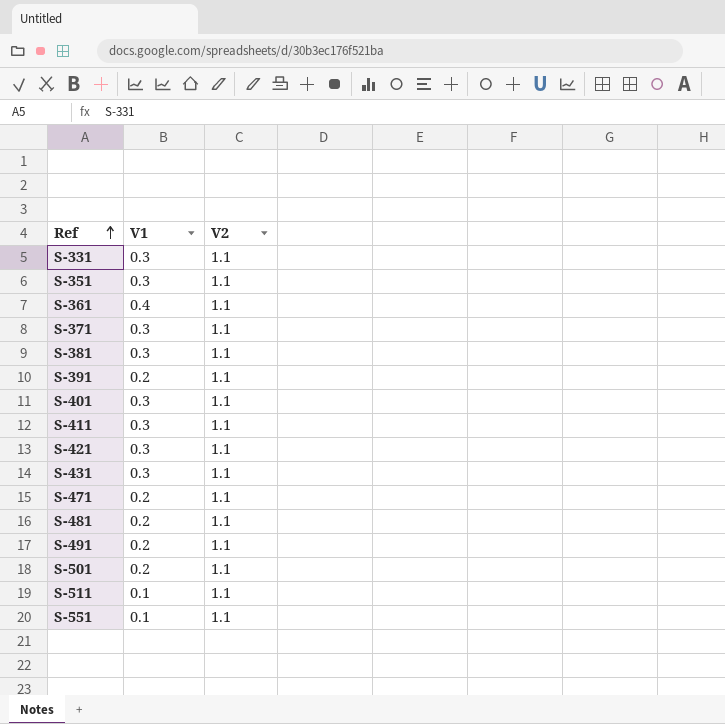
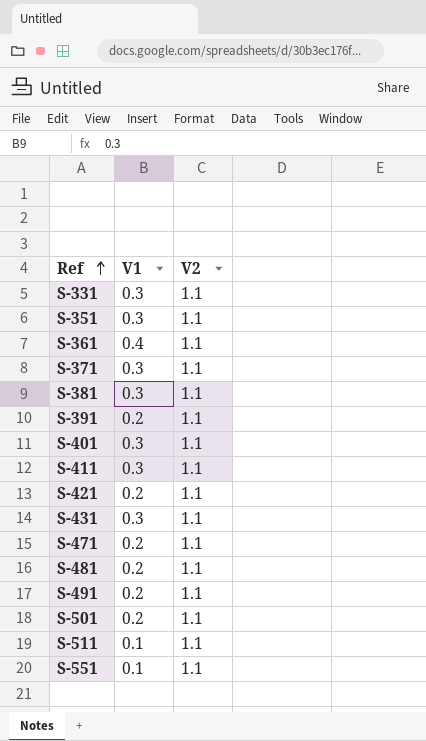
S-421 | V1: 0.3 -> 0.2

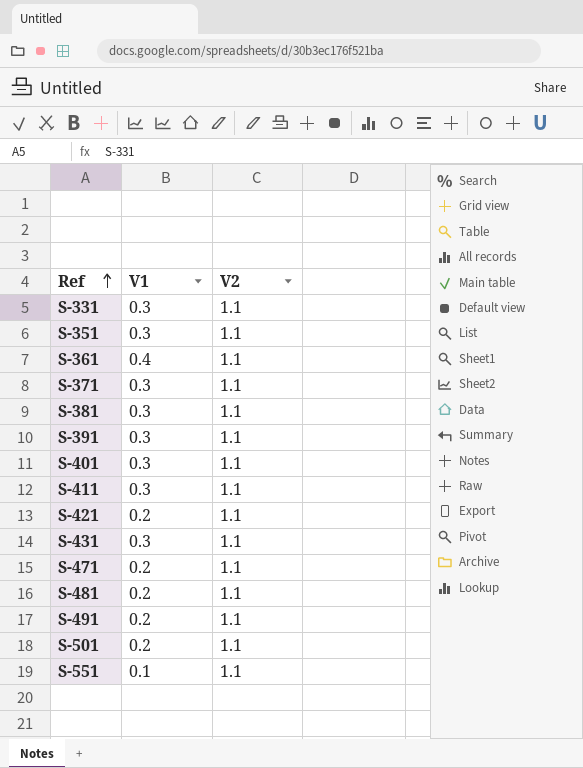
row S-511: 0.1 | 1.1 -> none
S-391 | V1: 0.2 -> 0.3

